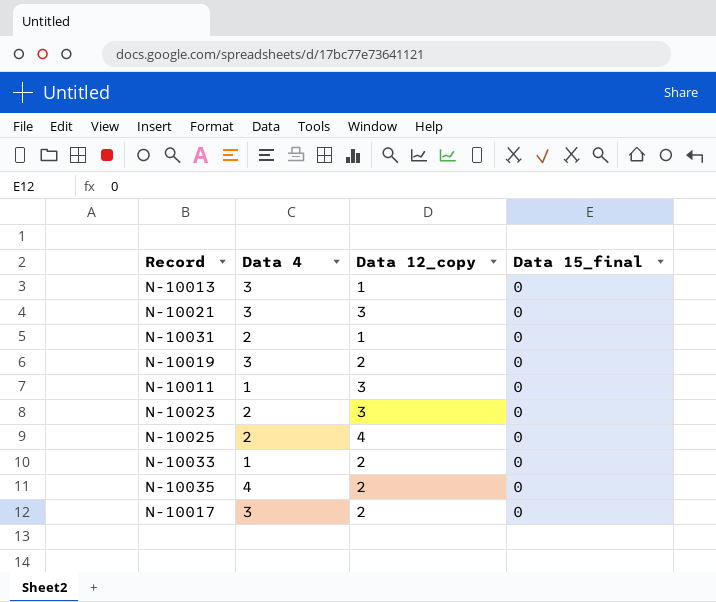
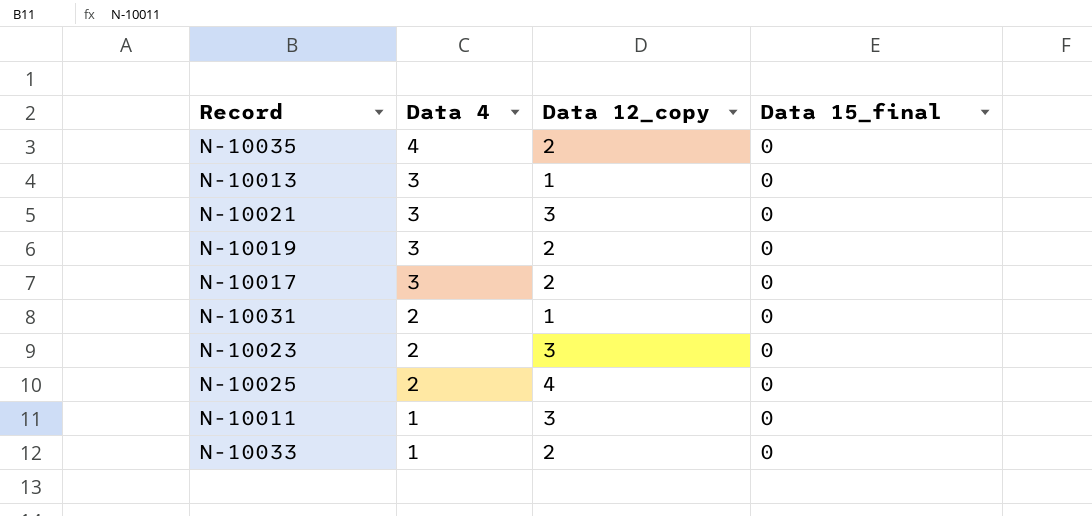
row order: none -> Data 4 descending

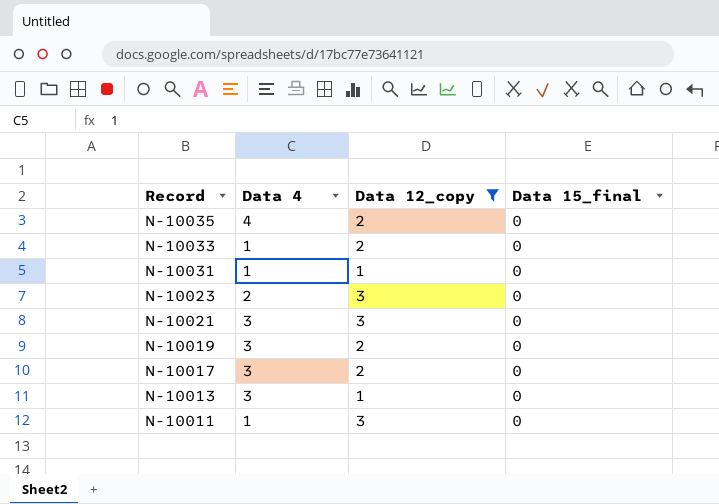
filter: none -> Data 12_copy != 4
row order: Data 4 descending -> Record descending
N-10031 | Data 4: 2 -> 1

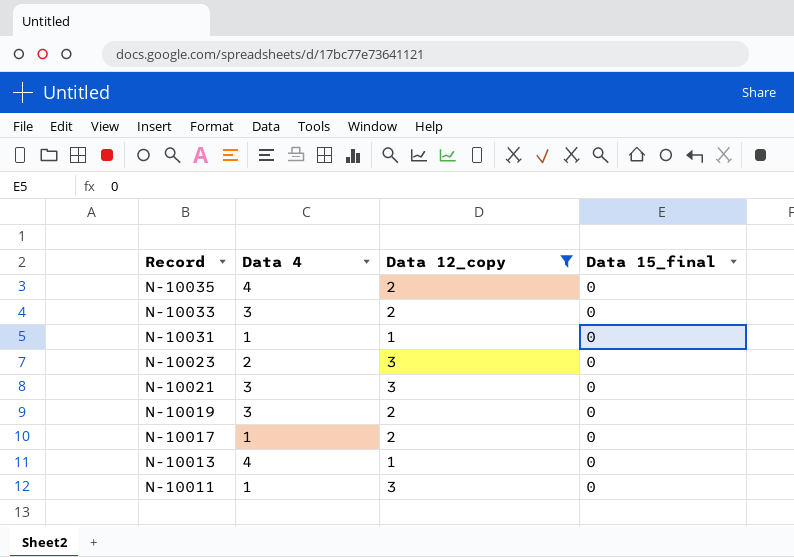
N-10033 | Data 4: 1 -> 3
N-10017 | Data 4: 3 -> 1
N-10013 | Data 4: 3 -> 4

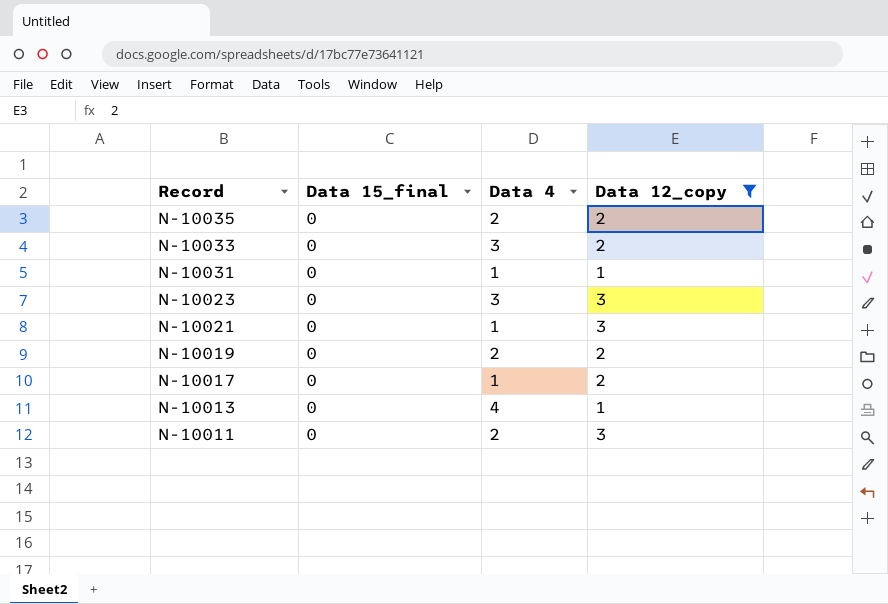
column Data 15_final | position: 4 -> 2
N-10035 | Data 4: 4 -> 2
N-10023 | Data 4: 2 -> 3
N-10021 | Data 4: 3 -> 1
N-10019 | Data 4: 3 -> 2
N-10011 | Data 4: 1 -> 2

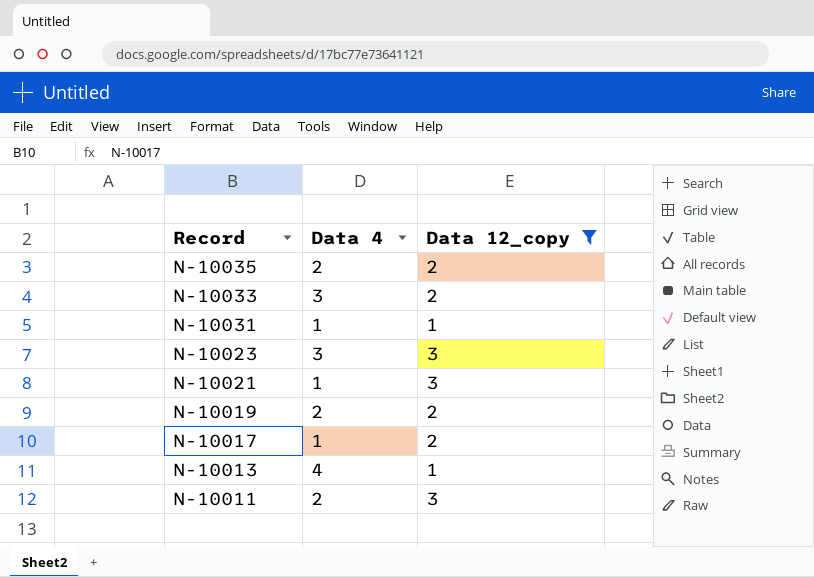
column Data 15_final | position: 2 -> none

